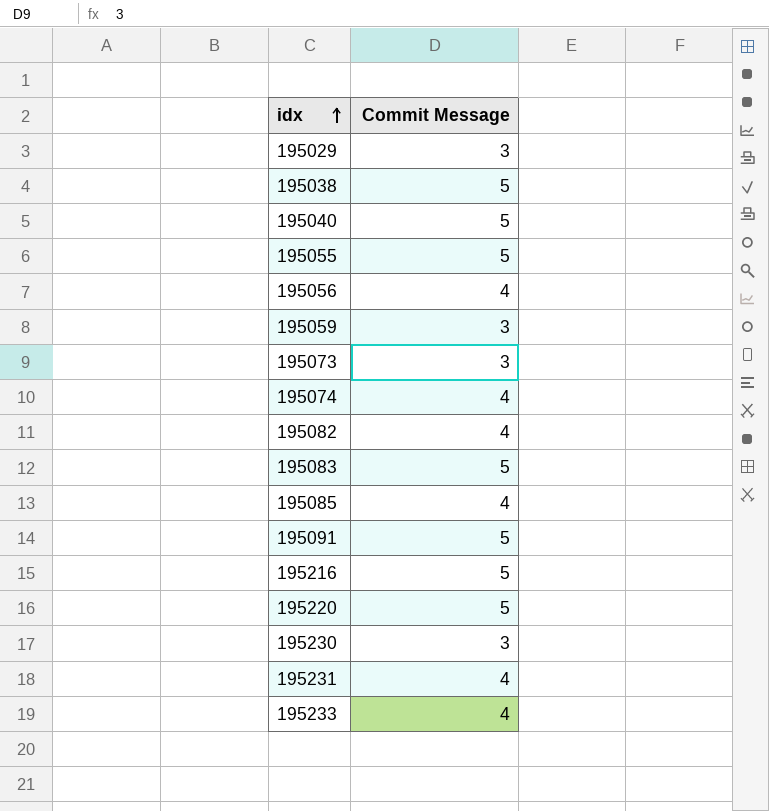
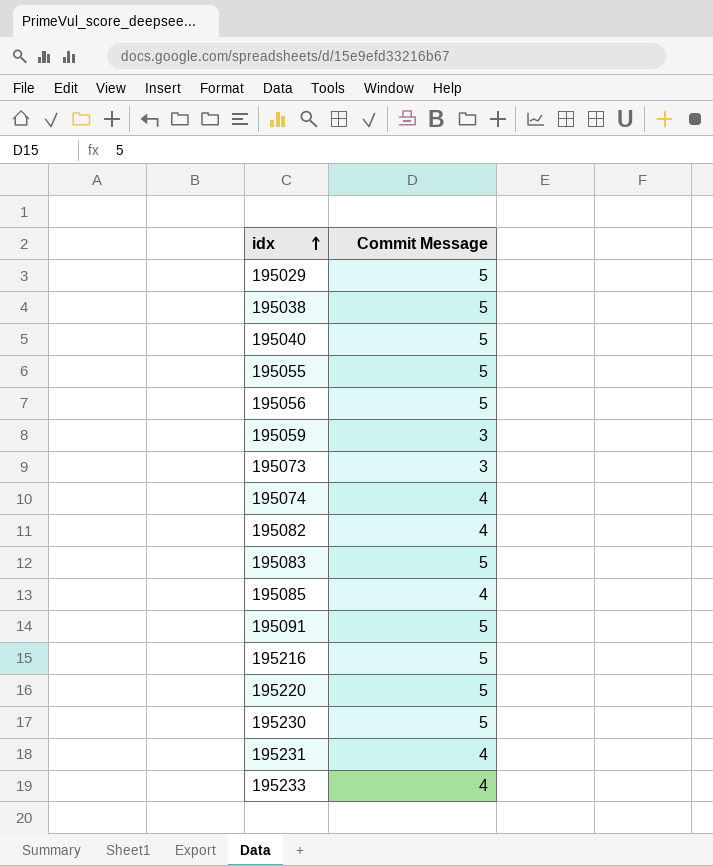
195029 | Commit Message: 3 -> 5
195056 | Commit Message: 4 -> 5
195230 | Commit Message: 3 -> 5

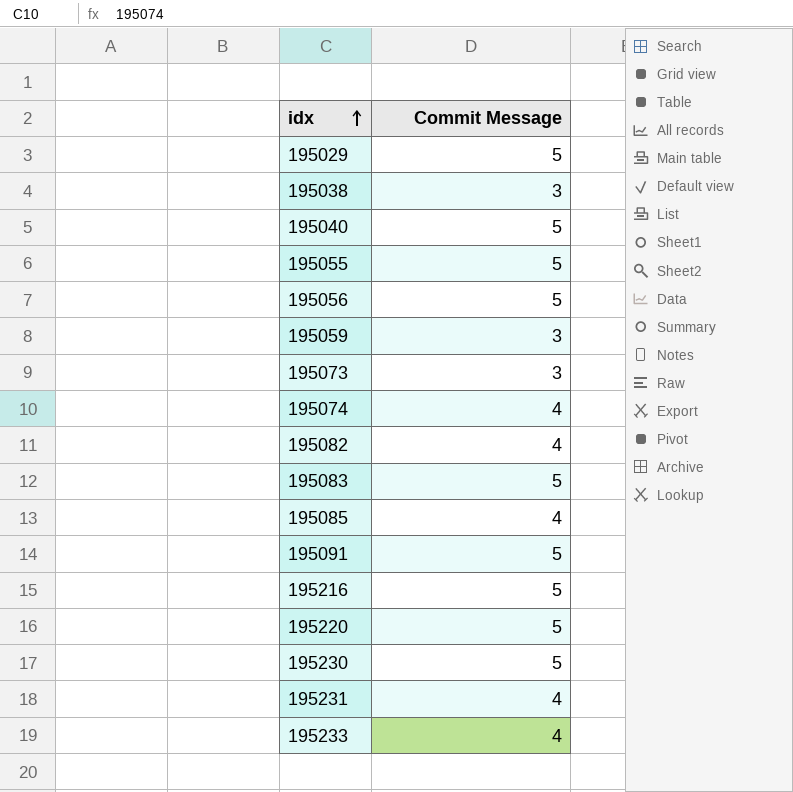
195038 | Commit Message: 5 -> 3

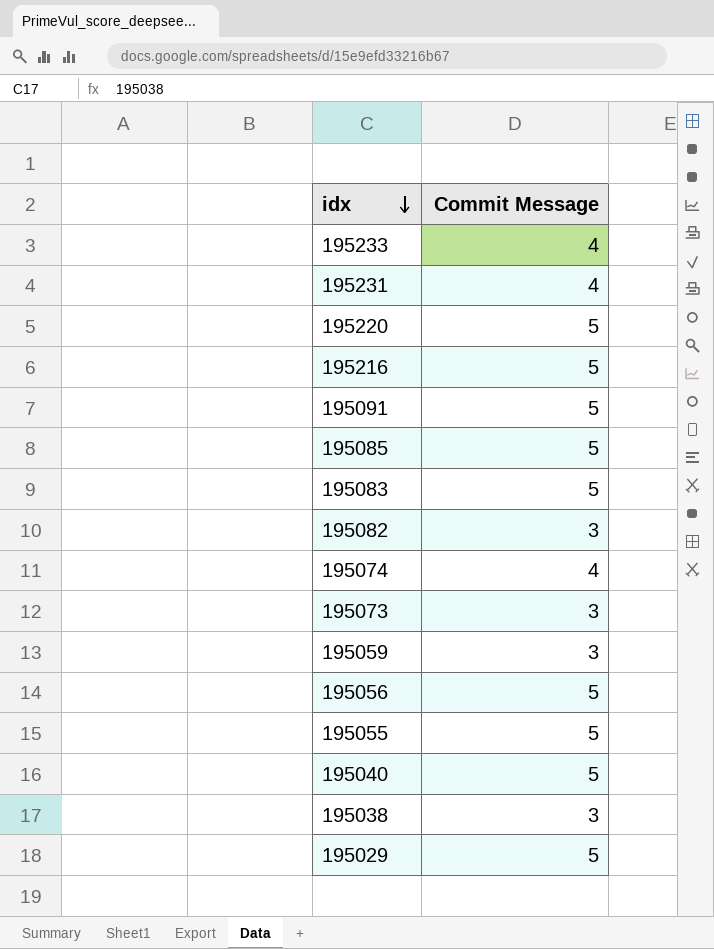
row order: idx ascending -> idx descending
row 195230: 5 -> none
195085 | Commit Message: 4 -> 5
195082 | Commit Message: 4 -> 3

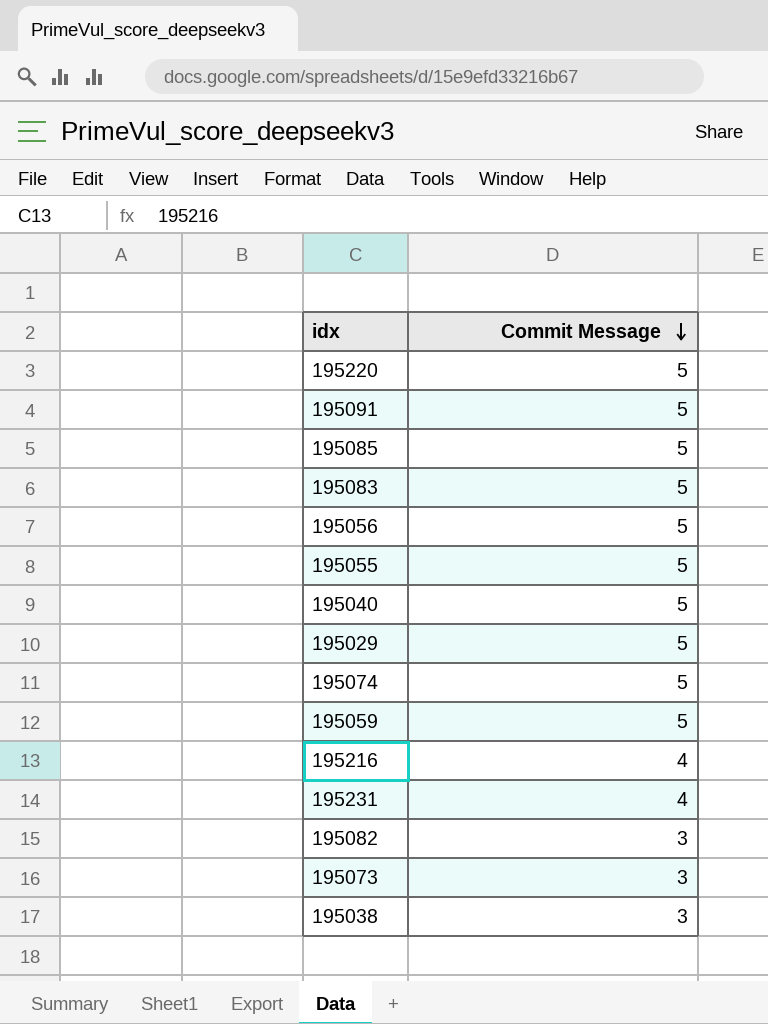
row order: idx descending -> Commit Message descending
row 195233: 4 -> none
195074 | Commit Message: 4 -> 5
195059 | Commit Message: 3 -> 5
195216 | Commit Message: 5 -> 4

